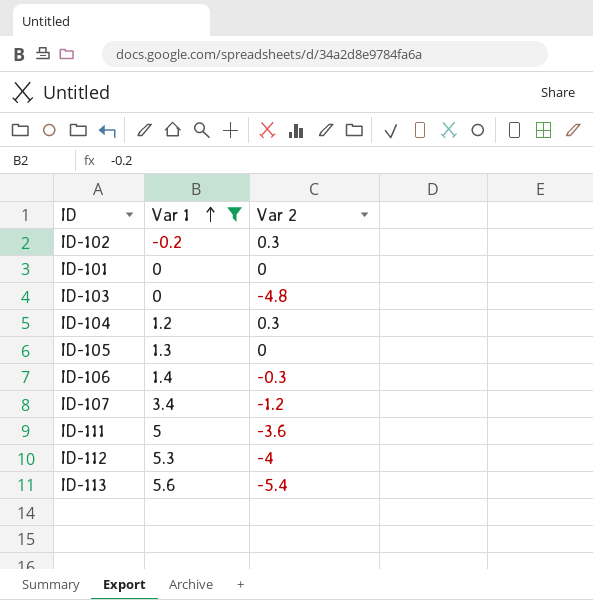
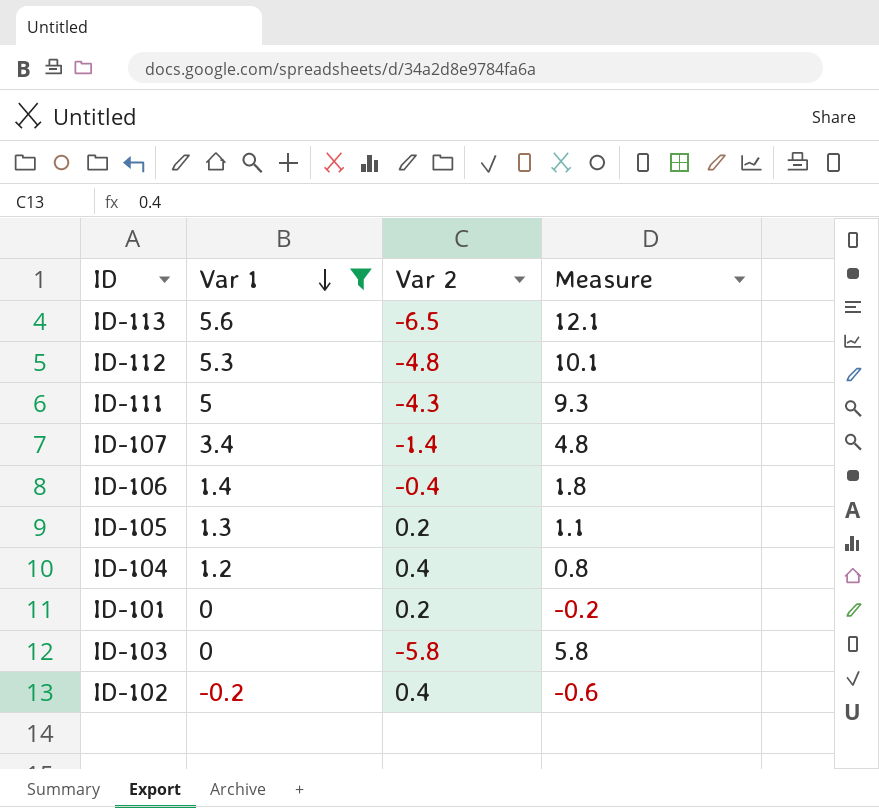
row order: Var 1 ascending -> Var 1 descending
column Measure | formula: none -> [Var 1] - [Var 2]
ID-113 | Var 2: -5.4 -> -6.5
ID-112 | Var 2: -4 -> -4.8
ID-111 | Var 2: -3.6 -> -4.3
ID-107 | Var 2: -1.2 -> -1.4
ID-106 | Var 2: -0.3 -> -0.4
ID-105 | Var 2: 0 -> 0.2
ID-104 | Var 2: 0.3 -> 0.4
ID-101 | Var 2: 0 -> 0.2
ID-103 | Var 2: -4.8 -> -5.8
ID-102 | Var 2: 0.3 -> 0.4

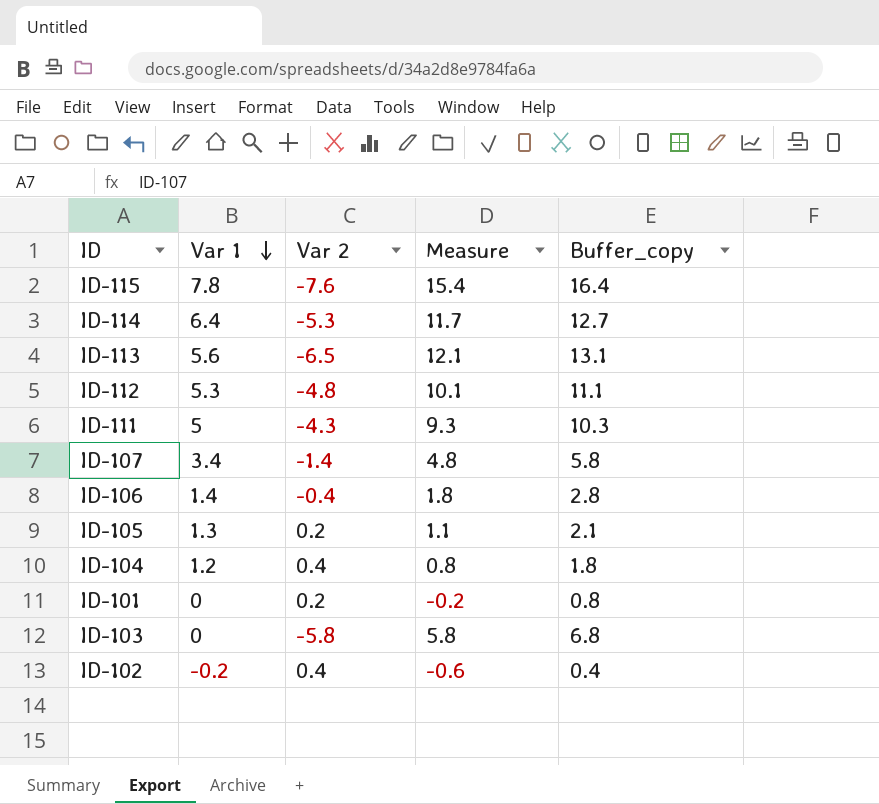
filter: Var 1 <= 5.6 -> none
column Buffer_copy | formula: none -> [Measure] + 1

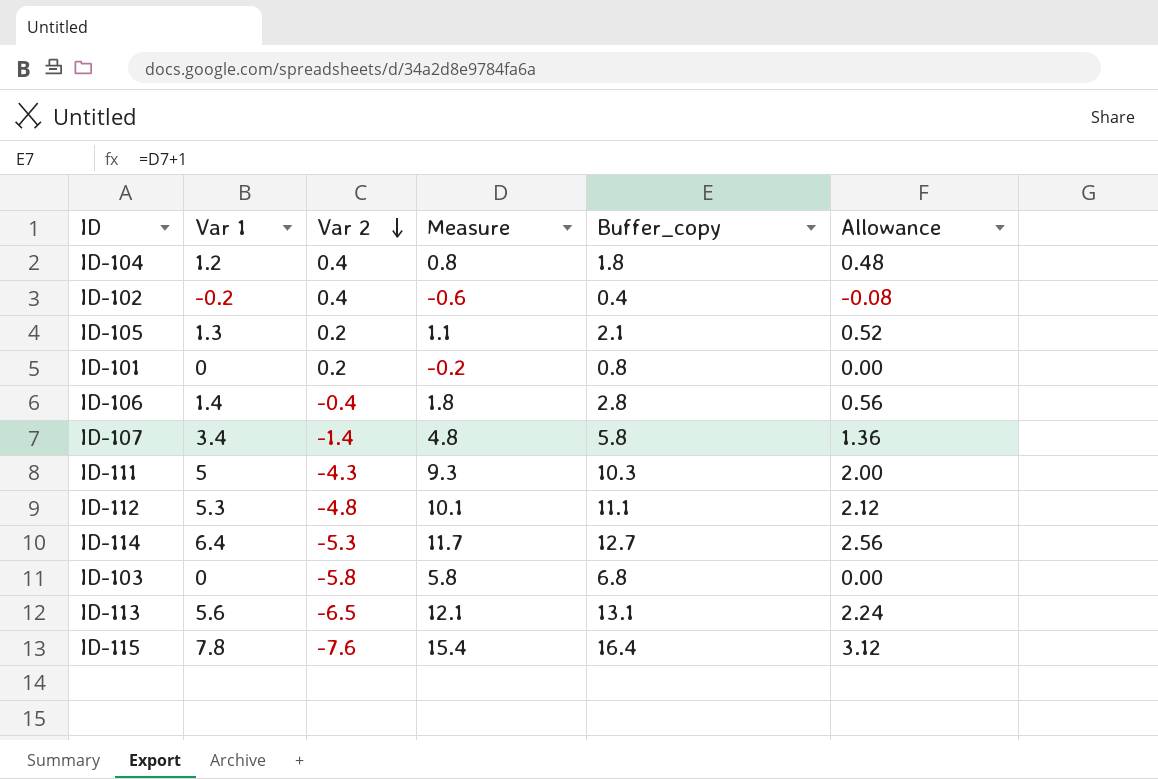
row order: Var 1 descending -> Var 2 descending
column Allowance | formula: none -> [Var 1] * 0.4

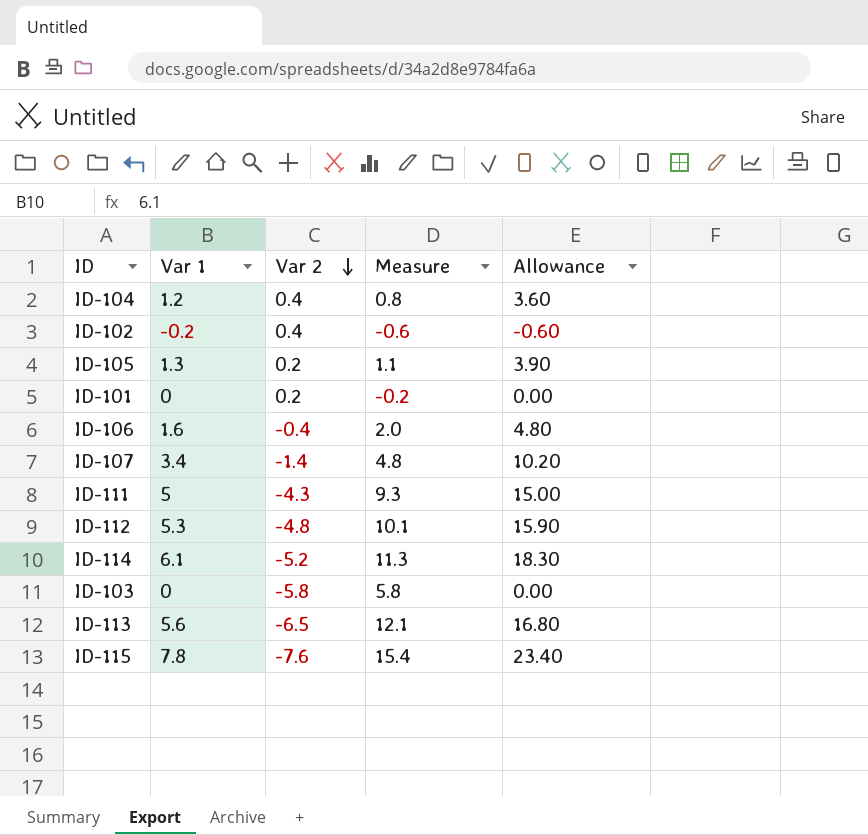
column Buffer_copy | formula: [Measure] + 1 -> none
column Allowance | formula: [Var 1] * 0.4 -> [Var 1] * 3
ID-106 | Var 1: 1.4 -> 1.6
ID-106 | Measure: 1.8 -> 2.0
ID-114 | Var 1: 6.4 -> 6.1
ID-114 | Var 2: -5.3 -> -5.2
ID-114 | Measure: 11.7 -> 11.3

